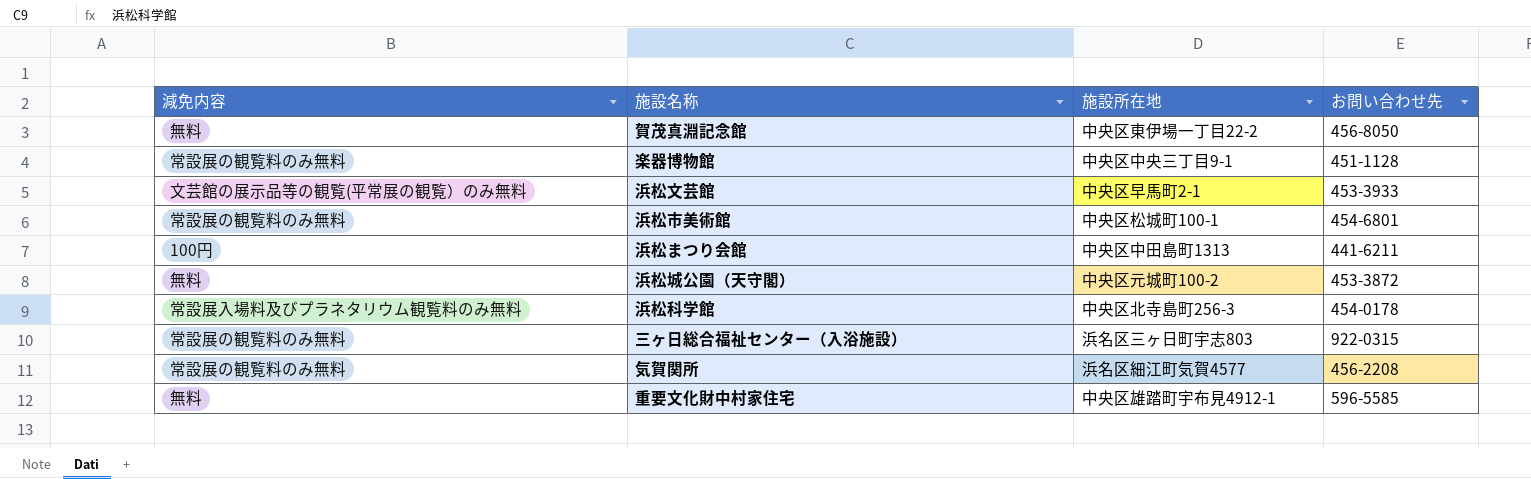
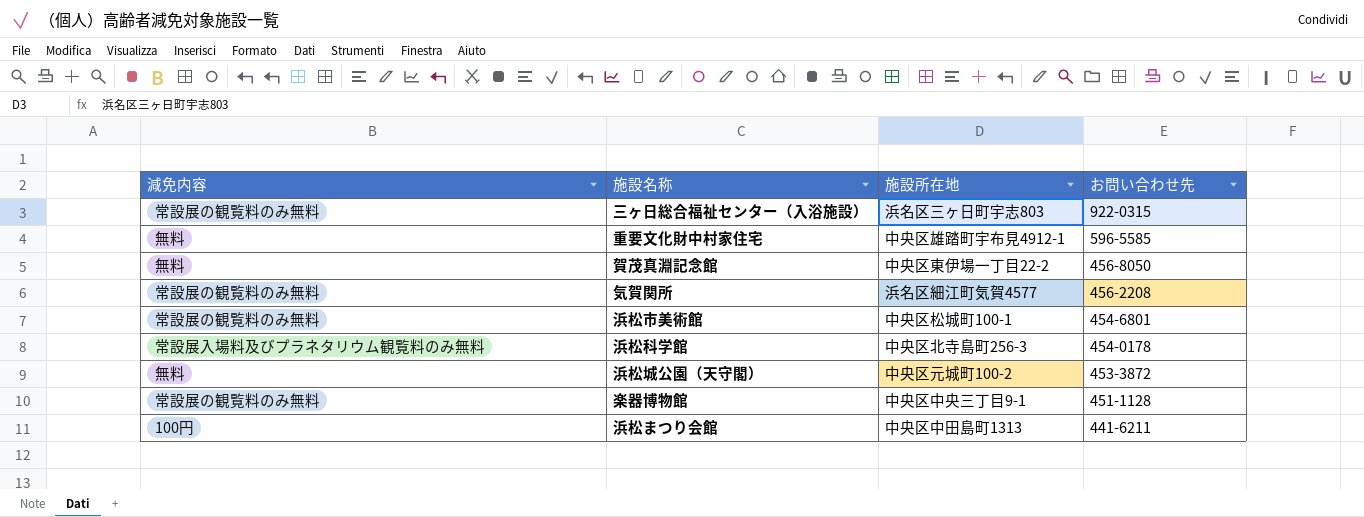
row order: none -> お問い合わせ先 descending
row 浜松文芸館: 文芸館の展示品等の観覧(平常展の観覧）のみ無料 | 中央区早馬町2-1 | 453-3933 -> none

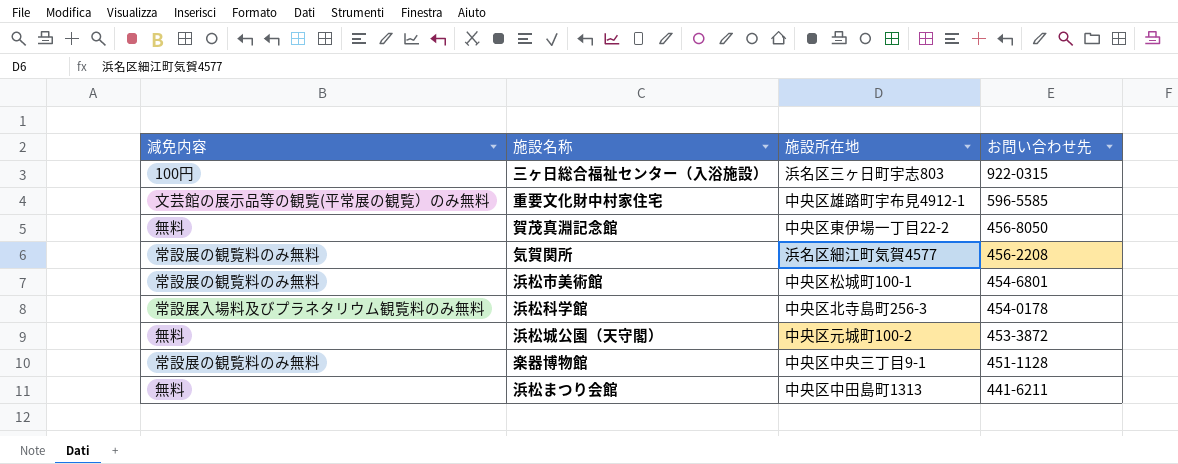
三ヶ日総合福祉センター（入浴施設） | 減免内容: 常設展の観覧料のみ無料 -> 100円
重要文化財中村家住宅 | 減免内容: 無料 -> 文芸館の展示品等の観覧(平常展の観覧）のみ無料
浜松まつり会館 | 減免内容: 100円 -> 無料

